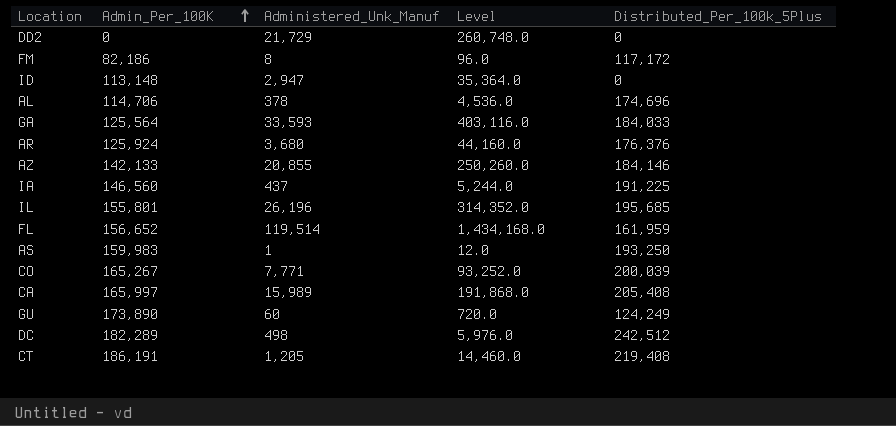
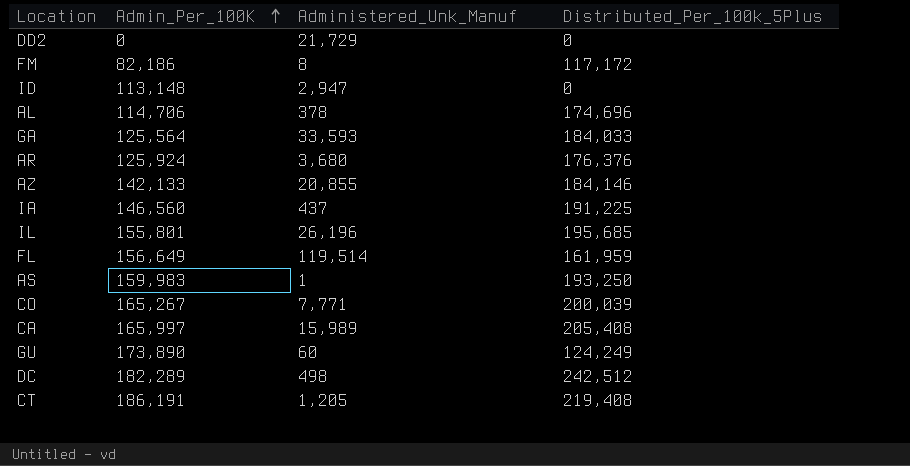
column Level | formula: [Administered_Unk_Manuf] * 12 -> none
FL | Admin_Per_100K: 156,652 -> 156,649

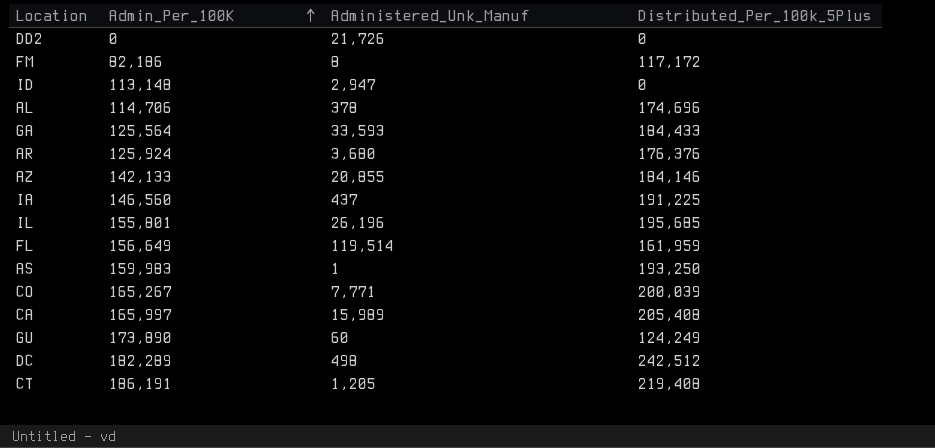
DD2 | Administered_Unk_Manuf: 21,729 -> 21,726
GA | Distributed_Per_100k_5Plus: 184,033 -> 184,433

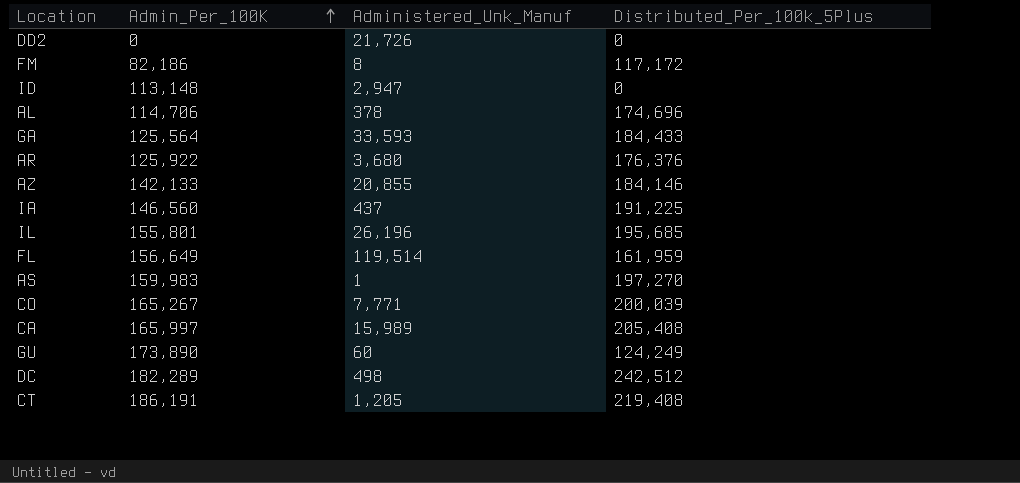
AR | Admin_Per_100K: 125,924 -> 125,922
AS | Distributed_Per_100k_5Plus: 193,250 -> 197,270

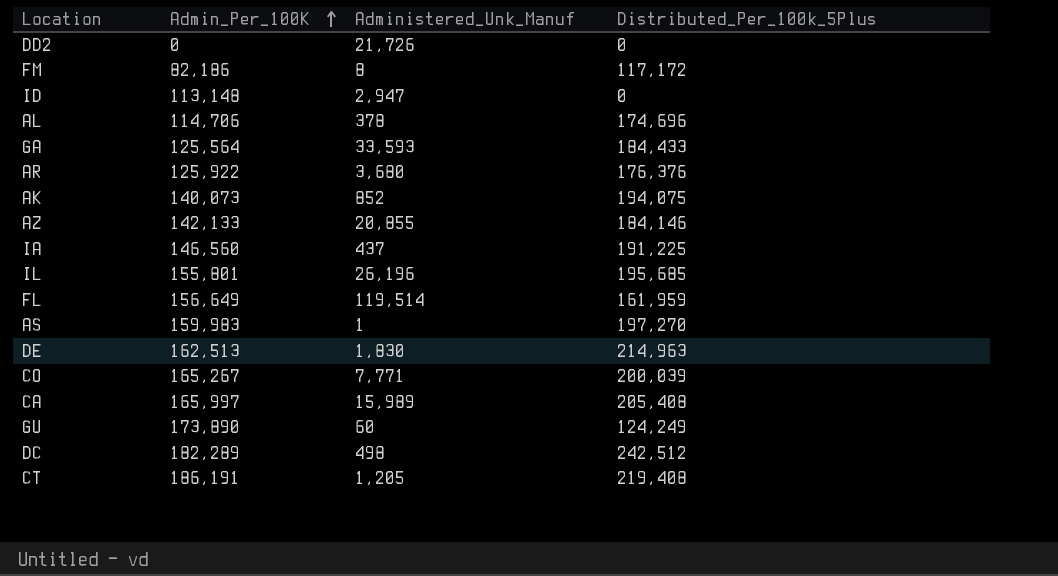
row AK: none -> 140,073 | 852 | 194,075
row DE: none -> 162,513 | 1,830 | 214,963

